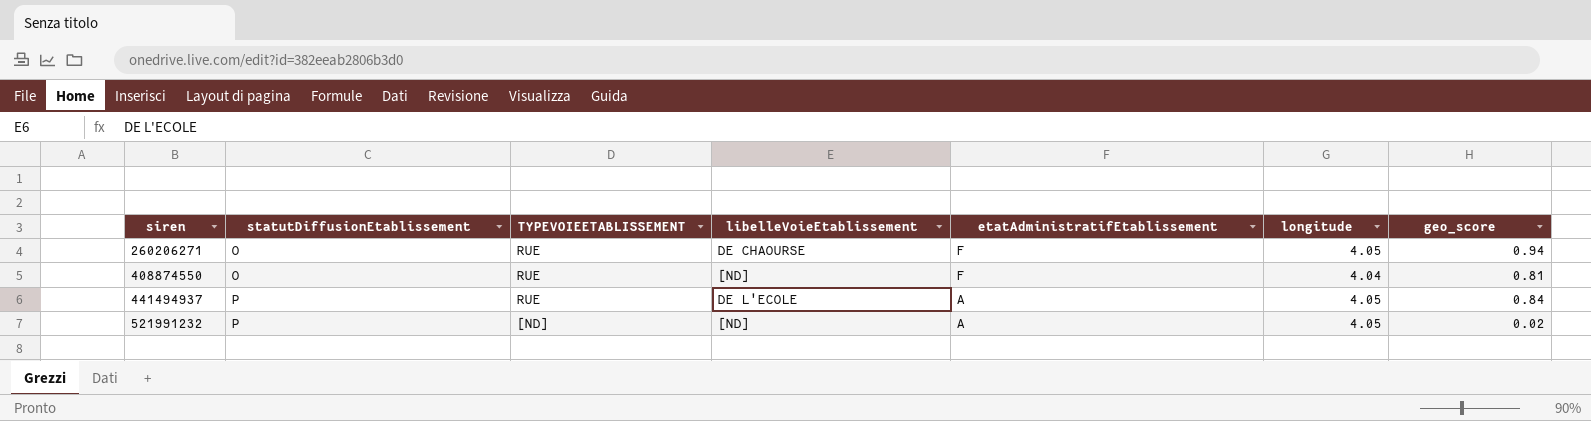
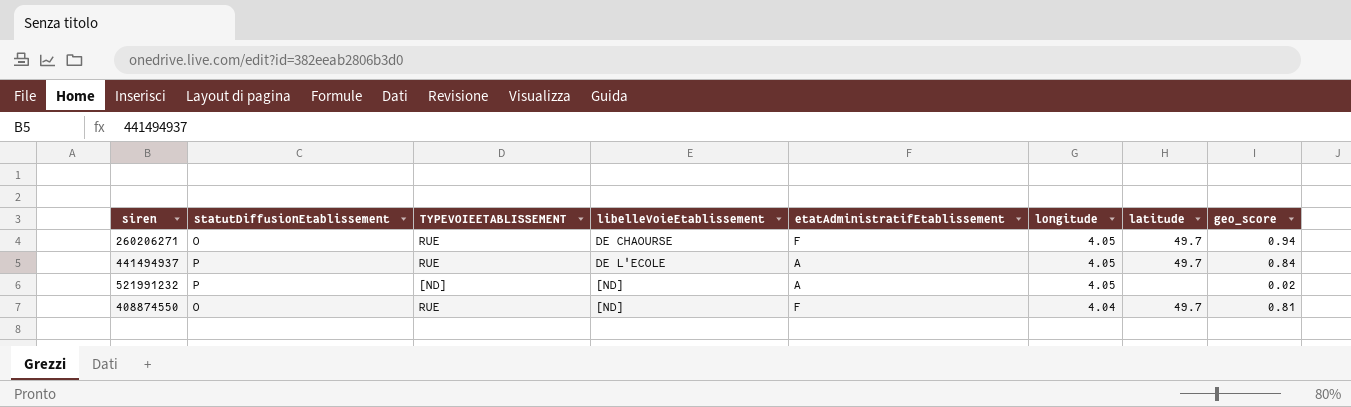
row order: siren ascending -> longitude descending
column latitude | position: none -> 7

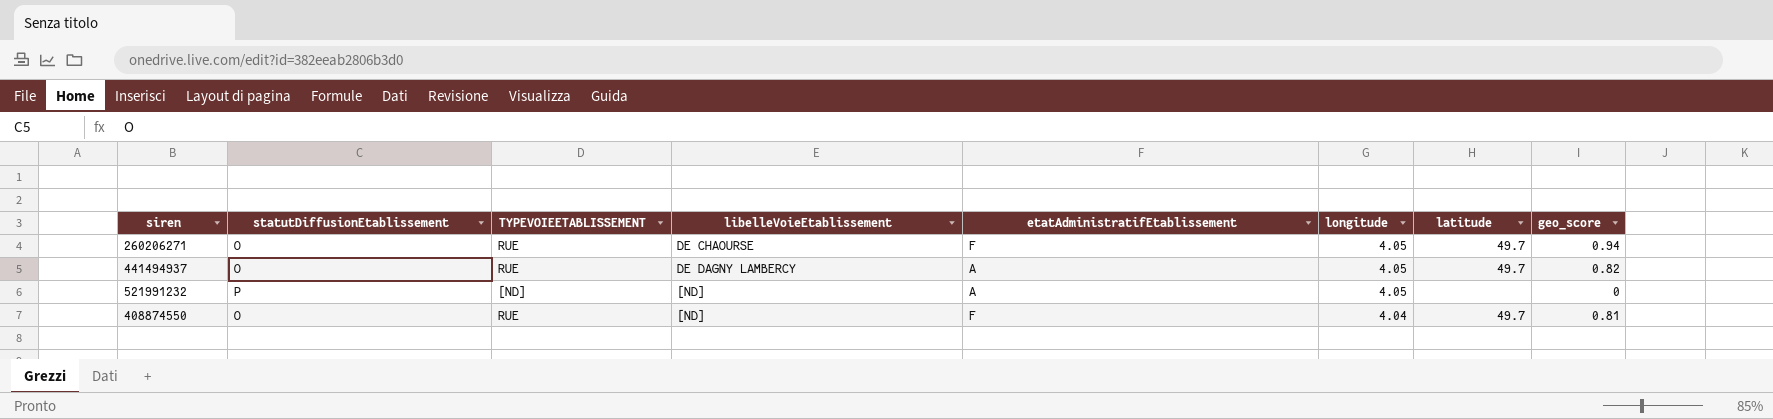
441494937 | statutDiffusionEtablissement: P -> O
441494937 | libelleVoieEtablissement: DE L'ECOLE -> DE DAGNY LAMBERCY
441494937 | geo_score: 0.84 -> 0.82
521991232 | geo_score: 0.02 -> 0

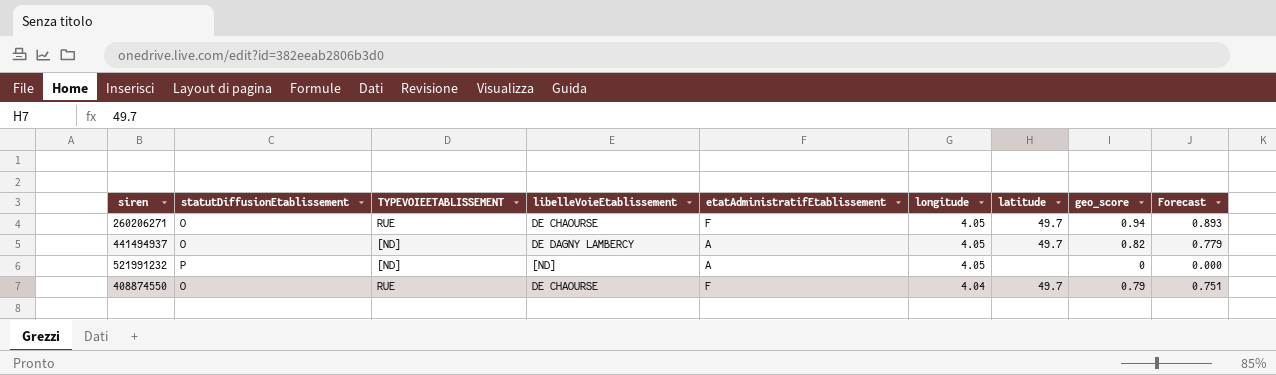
column Forecast | formula: none -> [geo_score] * 0.95
441494937 | TYPEVOIEETABLISSEMENT: RUE -> [ND]
408874550 | libelleVoieEtablissement: [ND] -> DE CHAOURSE
408874550 | geo_score: 0.81 -> 0.79

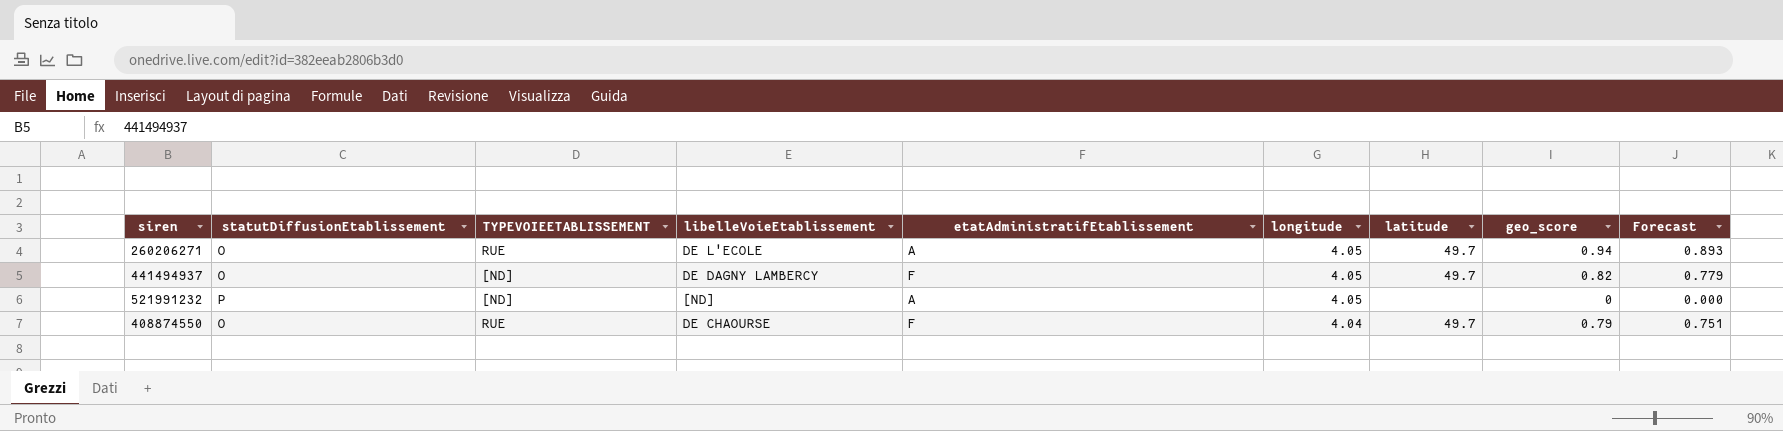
260206271 | libelleVoieEtablissement: DE CHAOURSE -> DE L'ECOLE
260206271 | etatAdministratifEtablissement: F -> A
441494937 | etatAdministratifEtablissement: A -> F

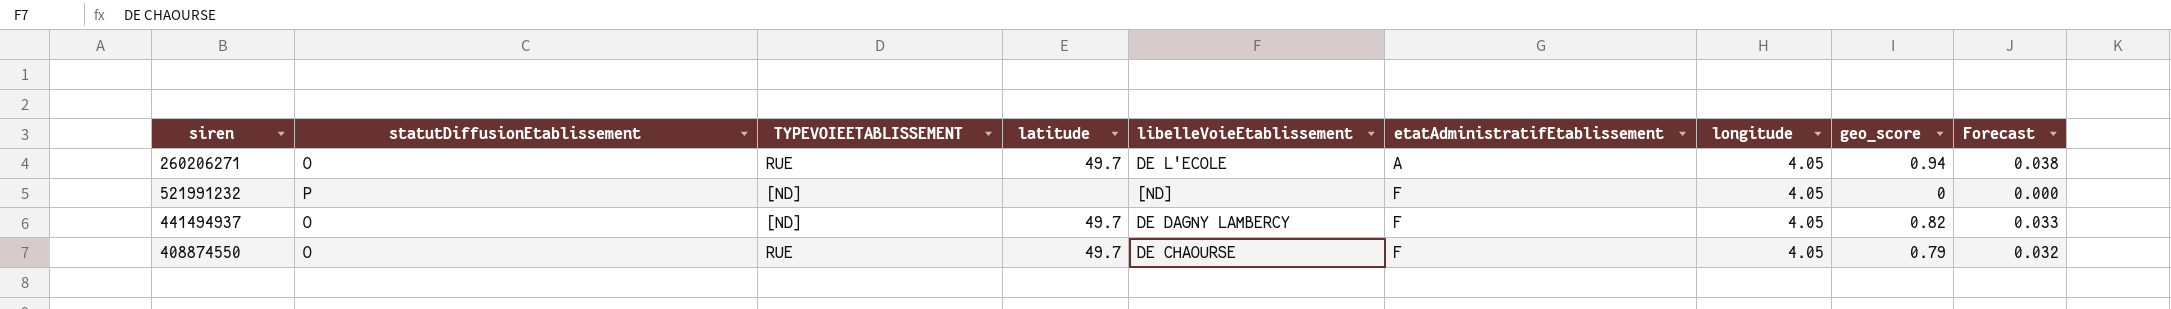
row order: longitude descending -> etatAdministratifEtablissement ascending
column latitude | position: 7 -> 4
column Forecast | formula: [geo_score] * 0.95 -> [geo_score] * 0.04
521991232 | etatAdministratifEtablissement: A -> F
408874550 | longitude: 4.04 -> 4.05

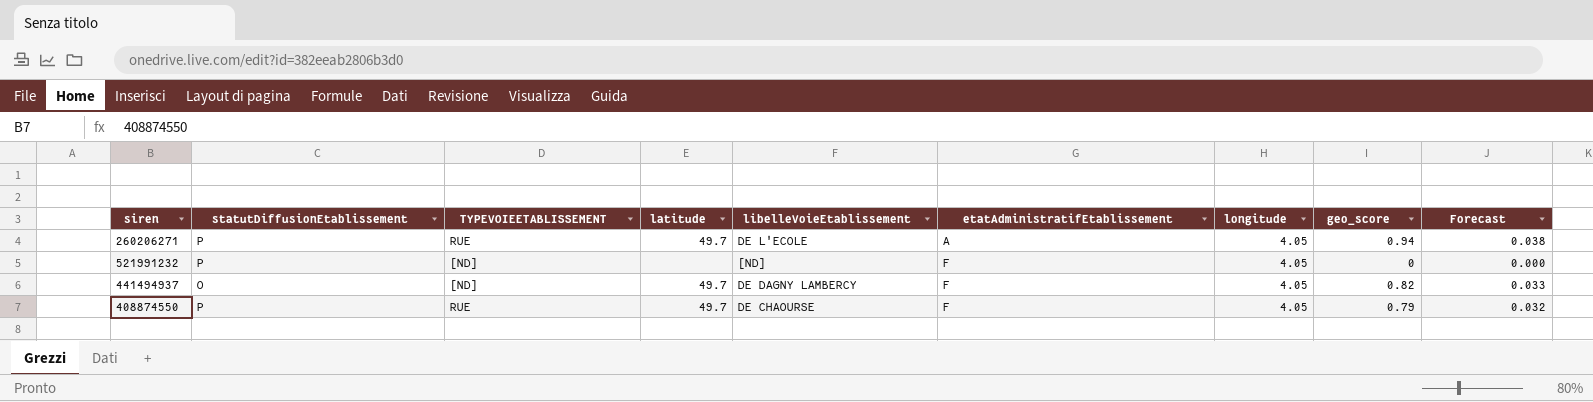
260206271 | statutDiffusionEtablissement: O -> P
408874550 | statutDiffusionEtablissement: O -> P

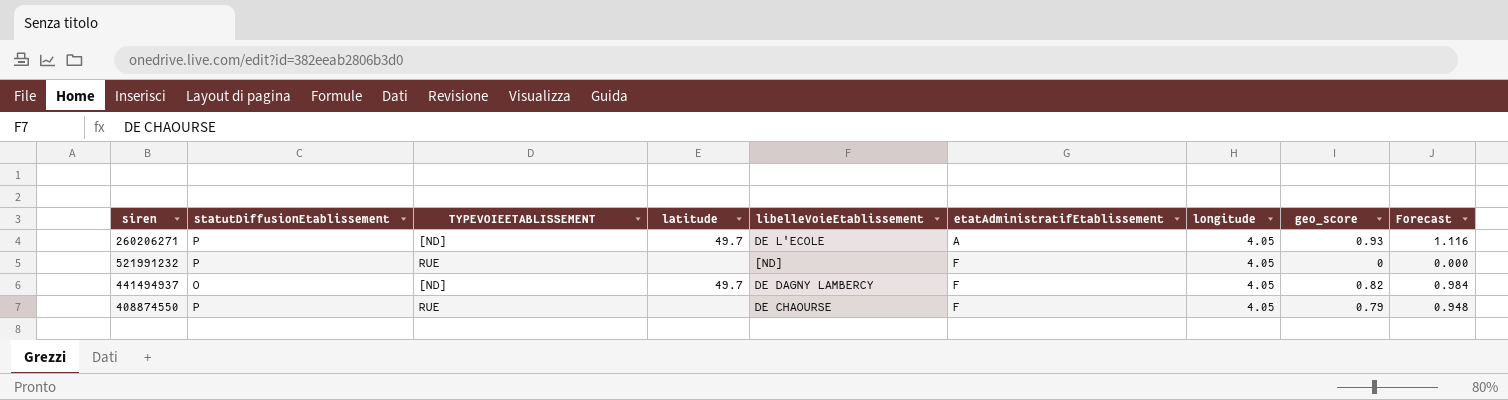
column Forecast | formula: [geo_score] * 0.04 -> [geo_score] * 1.2
260206271 | TYPEVOIEETABLISSEMENT: RUE -> [ND]
260206271 | geo_score: 0.94 -> 0.93
521991232 | TYPEVOIEETABLISSEMENT: [ND] -> RUE
408874550 | latitude: 49.7 -> none

